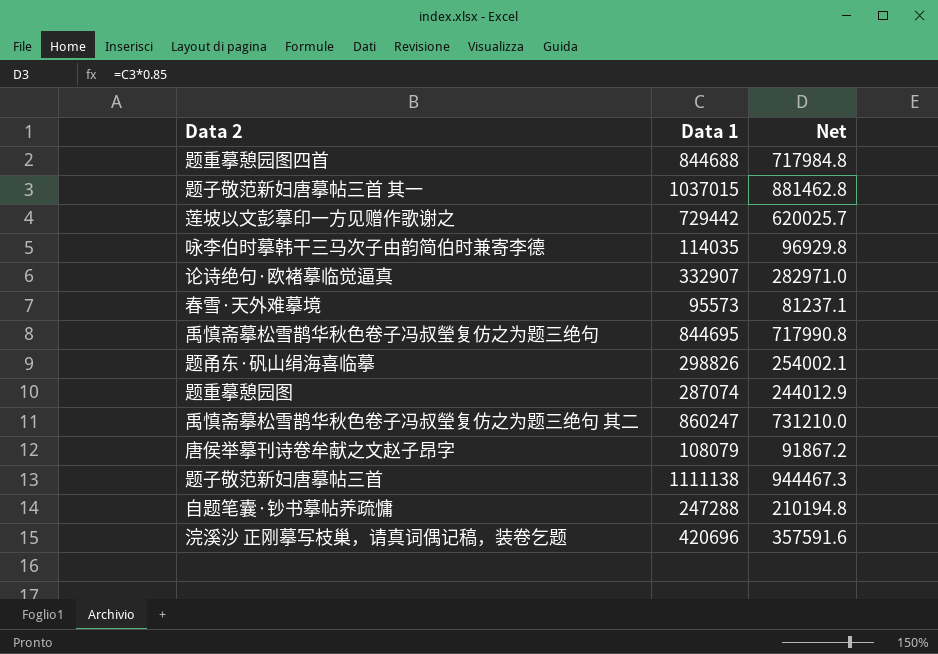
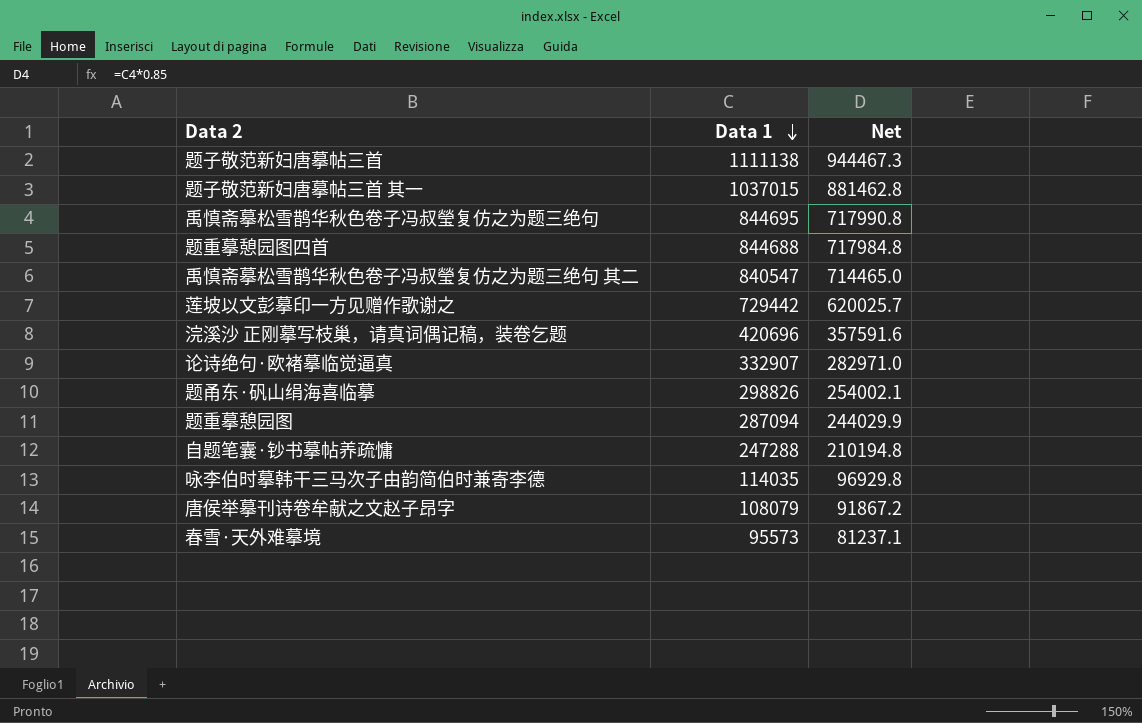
row order: none -> Data 1 descending
禹慎斋摹松雪鹊华秋色卷子冯叔瑩复仿之为题三绝句 其二 | Data 1: 860247 -> 840547
禹慎斋摹松雪鹊华秋色卷子冯叔瑩复仿之为题三绝句 其二 | Net: 731210.0 -> 714465.0
题重摹憩园图 | Data 1: 287074 -> 287094
题重摹憩园图 | Net: 244012.9 -> 244029.9

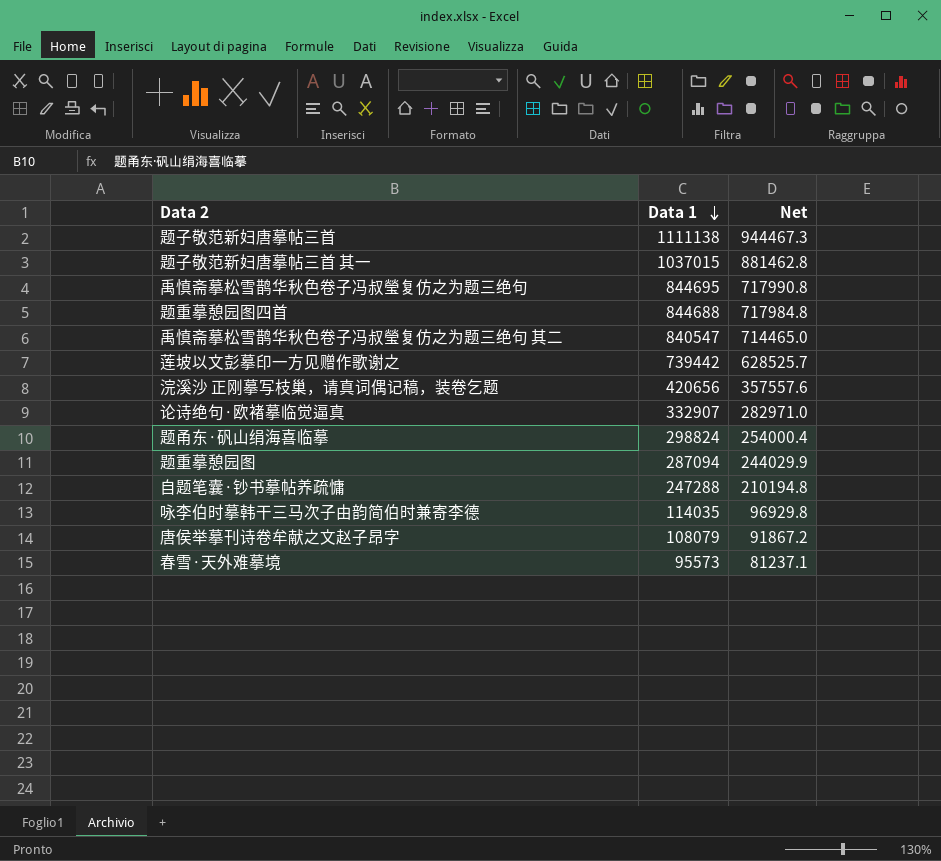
莲坡以文彭摹印一方见赠作歌谢之 | Data 1: 729442 -> 739442
莲坡以文彭摹印一方见赠作歌谢之 | Net: 620025.7 -> 628525.7
浣溪沙 正刚摹写枝巢，请真词偶记稿，装卷乞题 | Data 1: 420696 -> 420656
浣溪沙 正刚摹写枝巢，请真词偶记稿，装卷乞题 | Net: 357591.6 -> 357557.6
题甬东·矾山绢海喜临摹 | Data 1: 298826 -> 298824
题甬东·矾山绢海喜临摹 | Net: 254002.1 -> 254000.4

